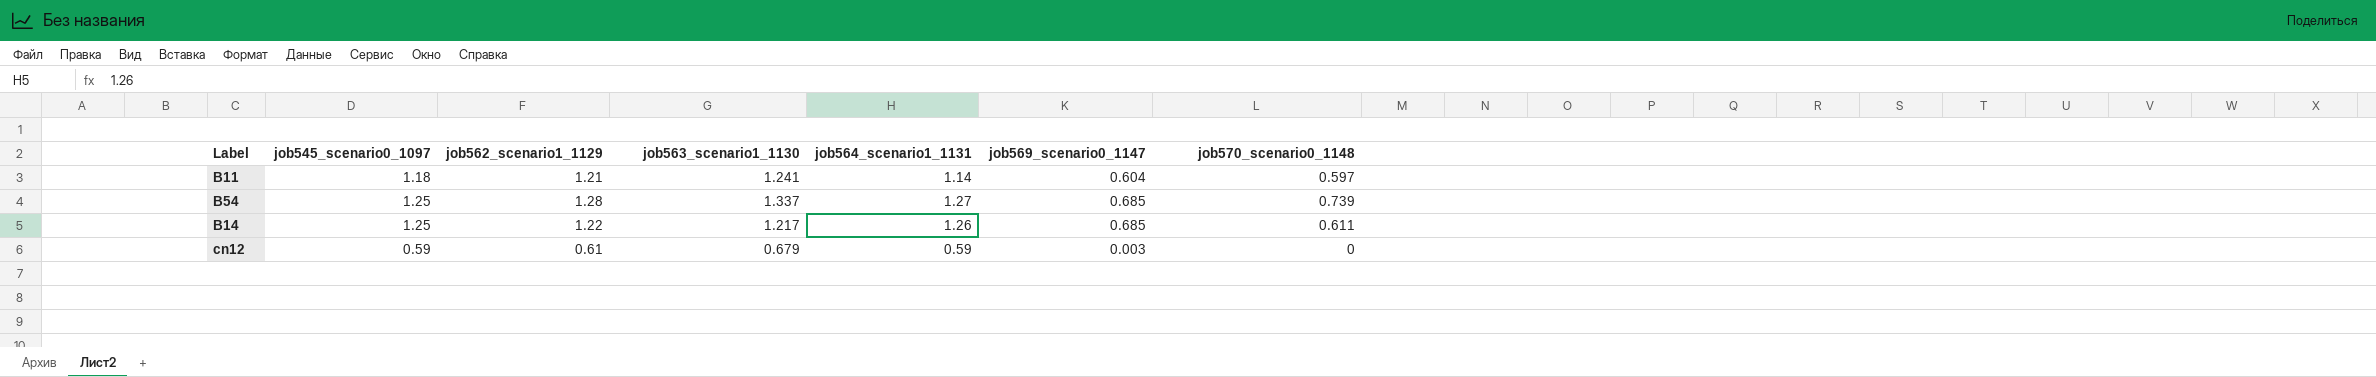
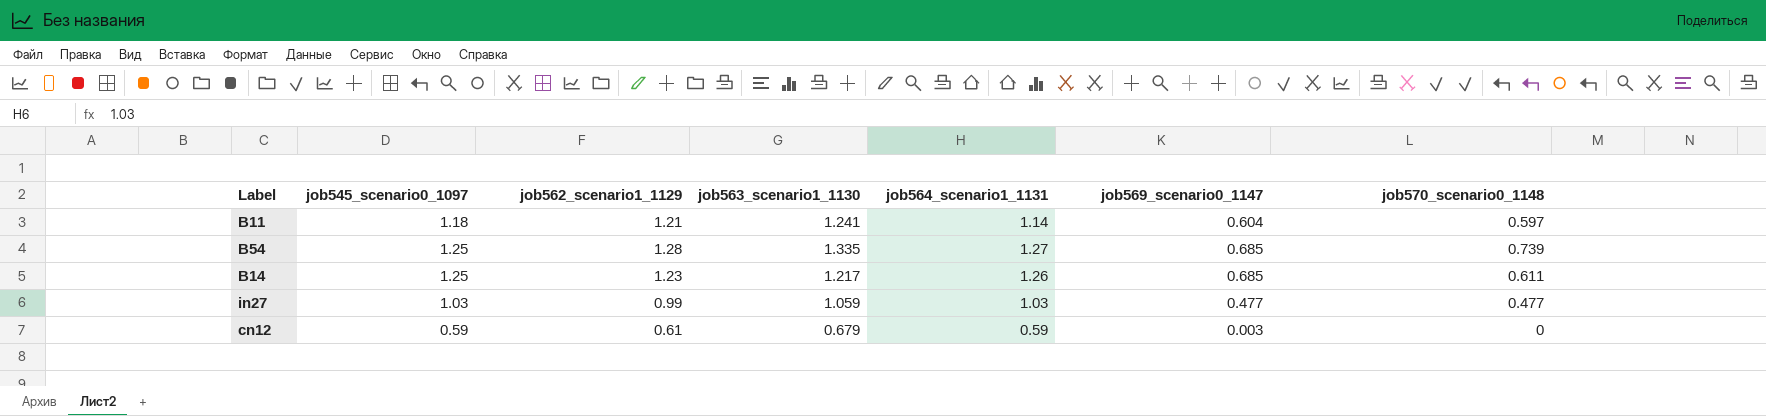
B54 | job563_scenario1_1130: 1.337 -> 1.335
B14 | job562_scenario1_1129: 1.22 -> 1.23
row in27: none -> 1.03 | 0.99 | 1.059 | 1.03 | 0.477 | 0.477

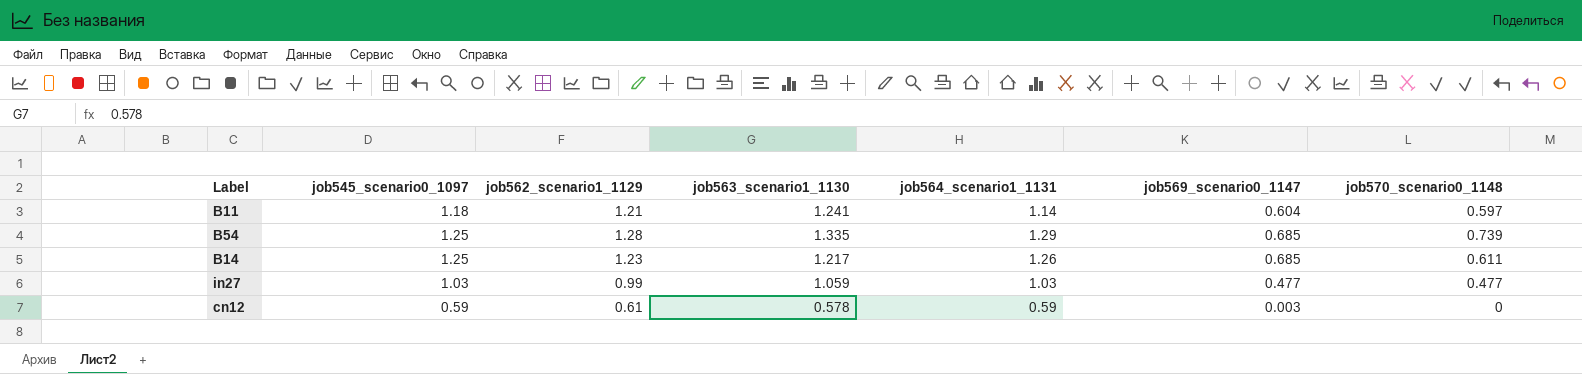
B54 | job564_scenario1_1131: 1.27 -> 1.29
cn12 | job563_scenario1_1130: 0.679 -> 0.578

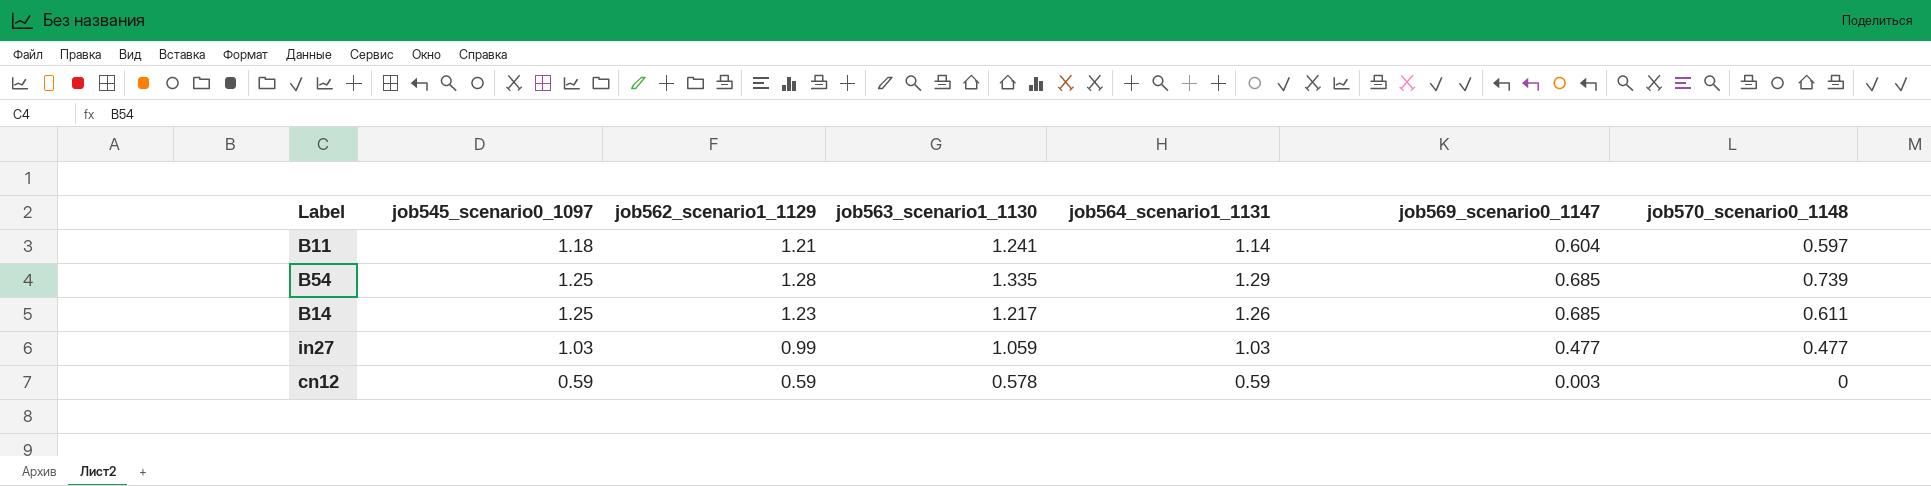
cn12 | job562_scenario1_1129: 0.61 -> 0.59

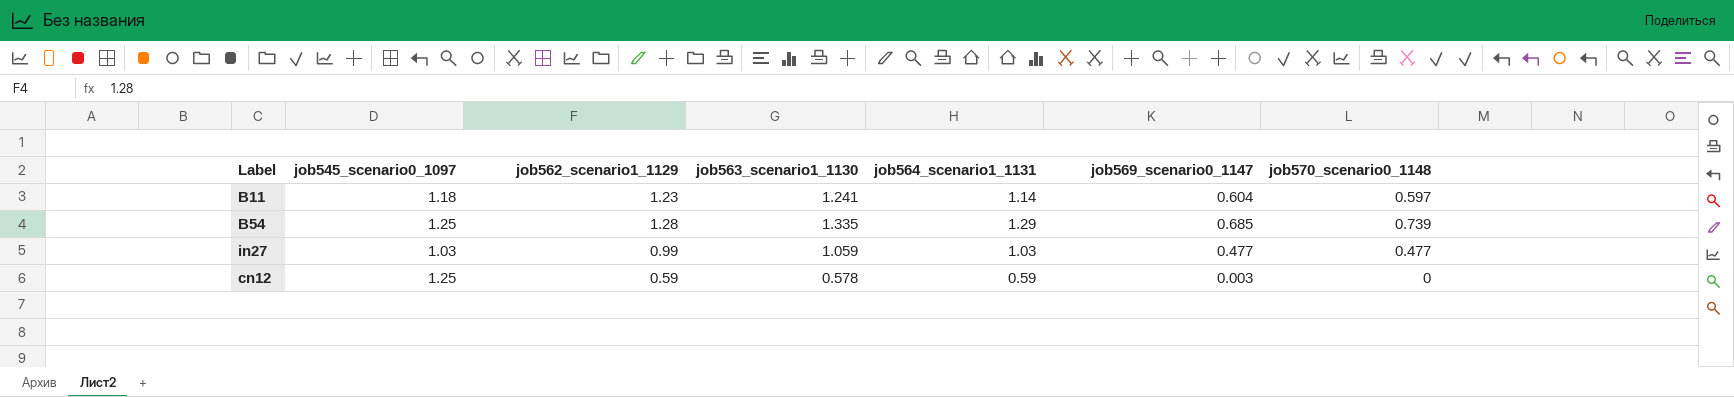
row B14: 1.25 | 1.23 | 1.217 | 1.26 | 0.685 | 0.611 -> none
B11 | job562_scenario1_1129: 1.21 -> 1.23
cn12 | job545_scenario0_1097: 0.59 -> 1.25

